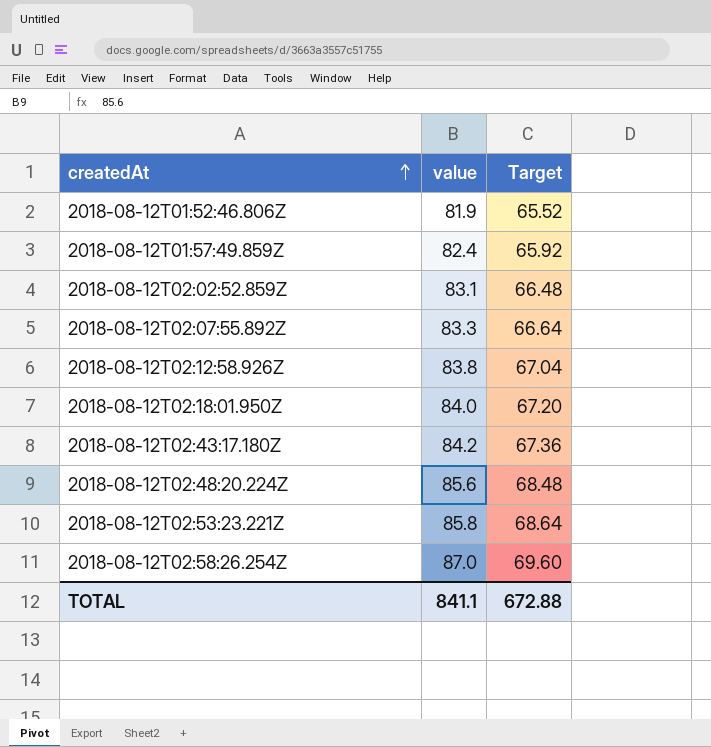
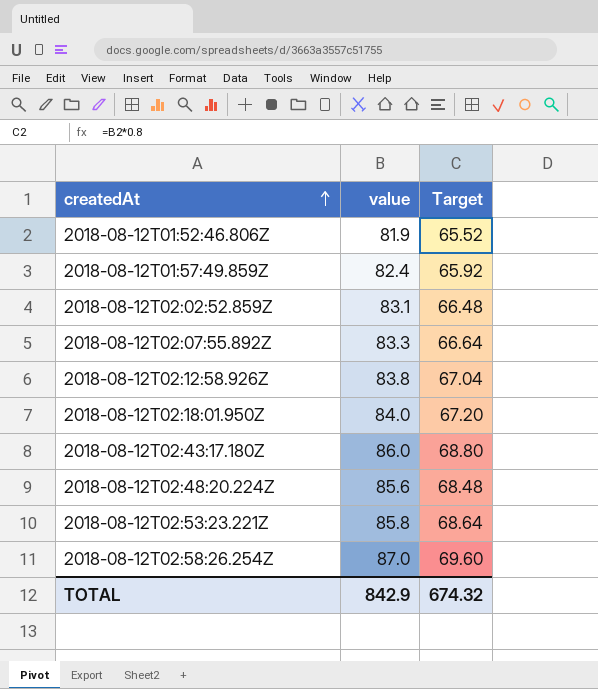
2018-08-12T02:43:17.180Z | value: 84.2 -> 86.0
2018-08-12T02:43:17.180Z | Target: 67.36 -> 68.80
TOTAL | value: 841.1 -> 842.9
TOTAL | Target: 672.88 -> 674.32

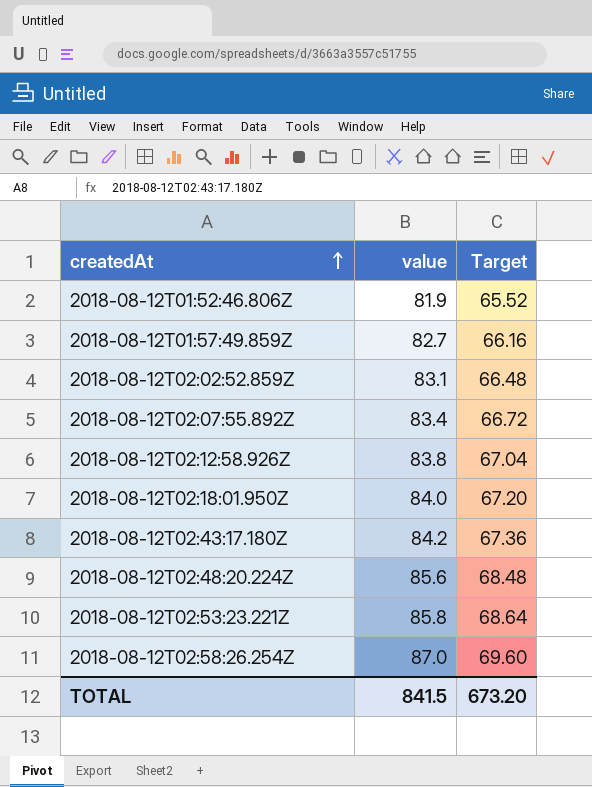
2018-08-12T01:57:49.859Z | value: 82.4 -> 82.7
2018-08-12T01:57:49.859Z | Target: 65.92 -> 66.16
2018-08-12T02:07:55.892Z | value: 83.3 -> 83.4
2018-08-12T02:07:55.892Z | Target: 66.64 -> 66.72
2018-08-12T02:43:17.180Z | value: 86.0 -> 84.2
2018-08-12T02:43:17.180Z | Target: 68.80 -> 67.36
TOTAL | value: 842.9 -> 841.5
TOTAL | Target: 674.32 -> 673.20

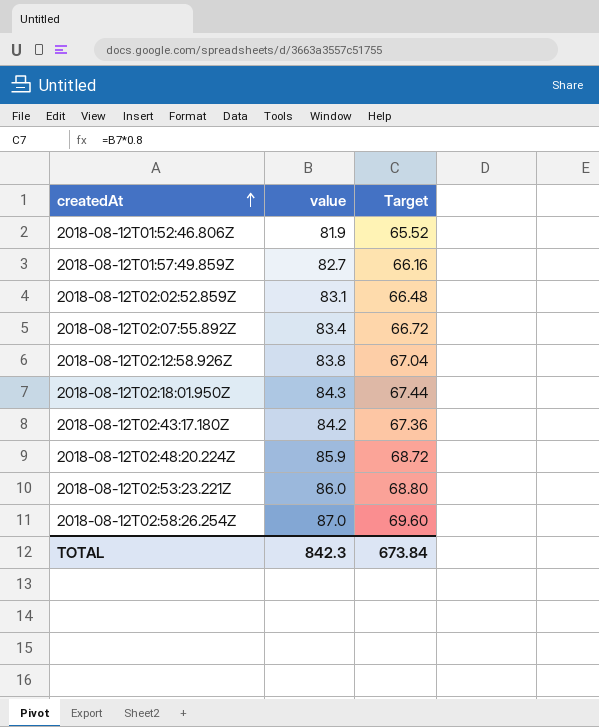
2018-08-12T02:18:01.950Z | value: 84.0 -> 84.3
2018-08-12T02:18:01.950Z | Target: 67.20 -> 67.44
2018-08-12T02:48:20.224Z | value: 85.6 -> 85.9
2018-08-12T02:48:20.224Z | Target: 68.48 -> 68.72
2018-08-12T02:53:23.221Z | value: 85.8 -> 86.0
2018-08-12T02:53:23.221Z | Target: 68.64 -> 68.80
TOTAL | value: 841.5 -> 842.3
TOTAL | Target: 673.20 -> 673.84

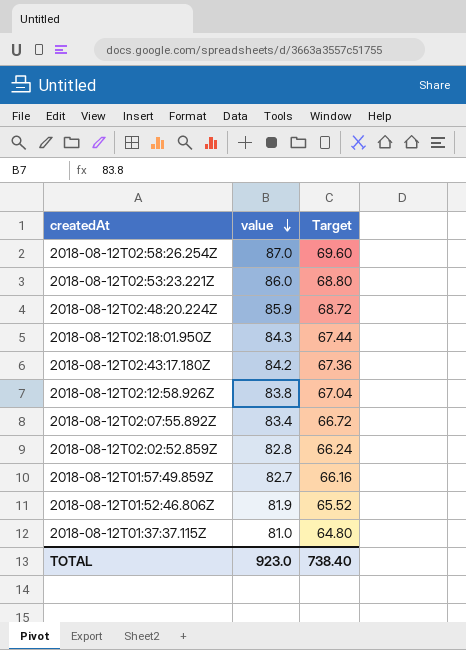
row order: createdAt ascending -> value descending
2018-08-12T02:02:52.859Z | value: 83.1 -> 82.8
2018-08-12T02:02:52.859Z | Target: 66.48 -> 66.24
row 2018-08-12T01:37:37.115Z: none -> 81.0 | 64.80
TOTAL | value: 842.3 -> 923.0
TOTAL | Target: 673.84 -> 738.40

